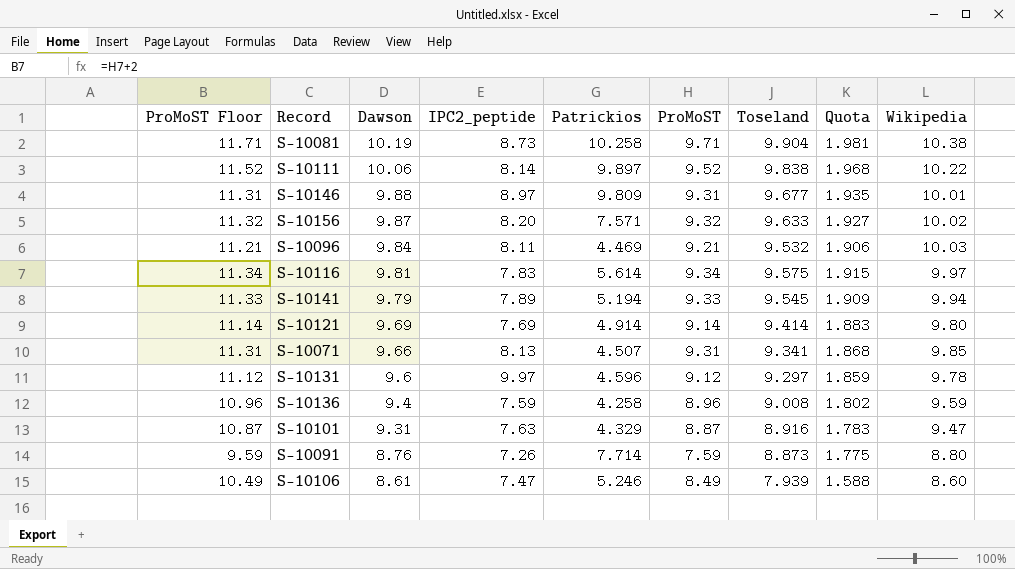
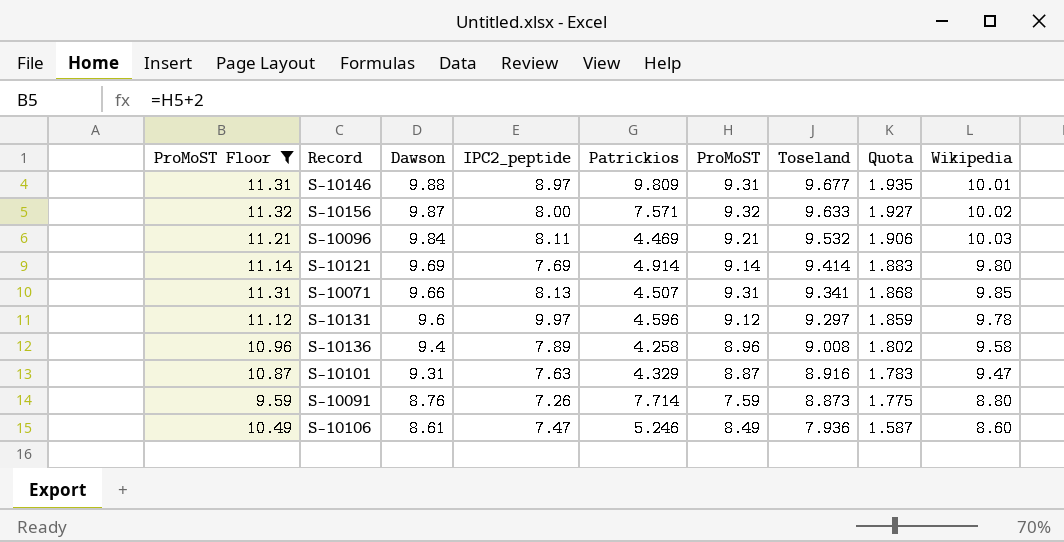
filter: none -> ProMoST Floor <= 11.32
S-10156 | IPC2_peptide: 8.20 -> 8.00
S-10136 | IPC2_peptide: 7.59 -> 7.89
S-10136 | Wikipedia: 9.59 -> 9.58
S-10106 | Toseland: 7.939 -> 7.936
S-10106 | Quota: 1.588 -> 1.587

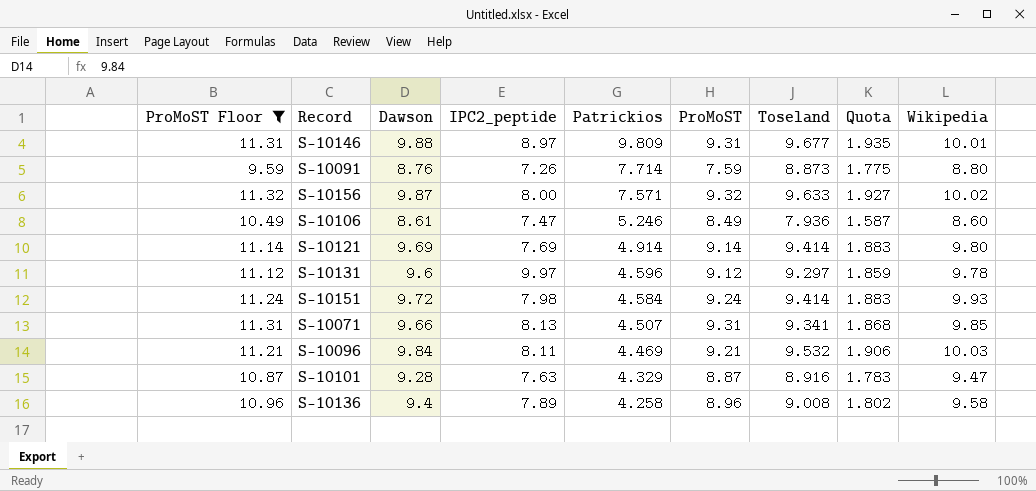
row order: Dawson descending -> Patrickios descending
row S-10151: none -> 11.24 | 9.72 | 7.98 | 4.584 | 9.24 | 9.414 | 1.883 | 9.93
S-10101 | Dawson: 9.31 -> 9.28

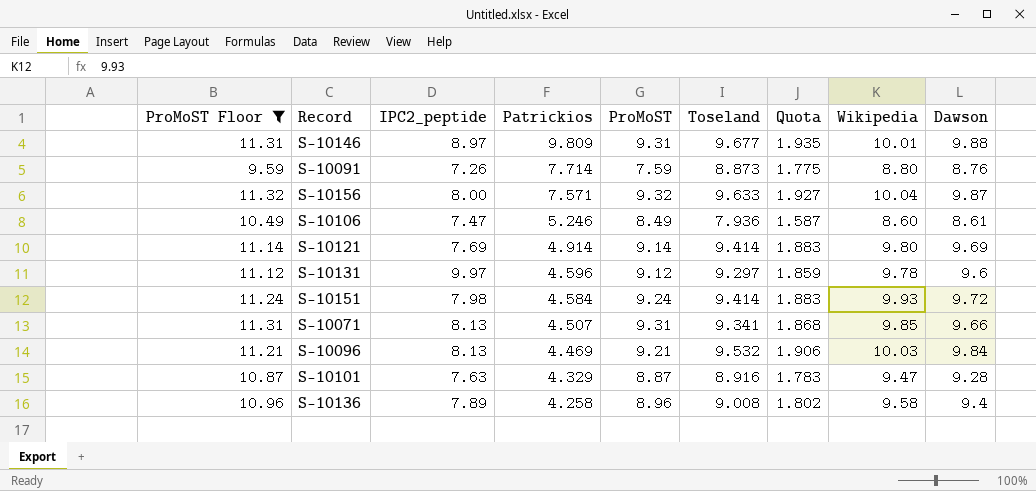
column Dawson | position: 3 -> 9
S-10156 | Wikipedia: 10.02 -> 10.04
S-10096 | IPC2_peptide: 8.11 -> 8.13

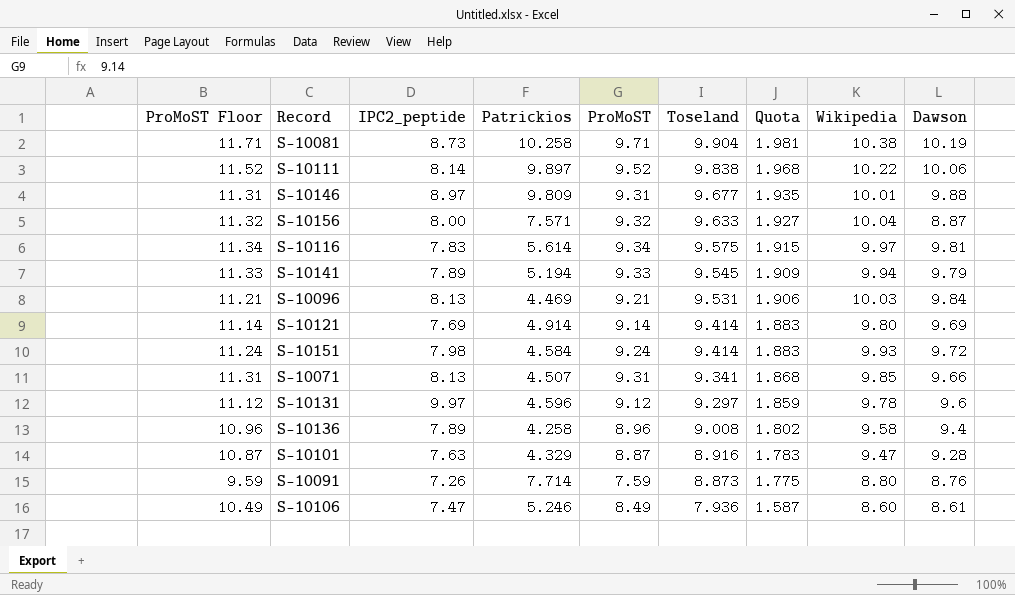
filter: ProMoST Floor <= 11.32 -> none
row order: Patrickios descending -> Toseland descending
S-10156 | Dawson: 9.87 -> 8.87
S-10096 | Toseland: 9.532 -> 9.531

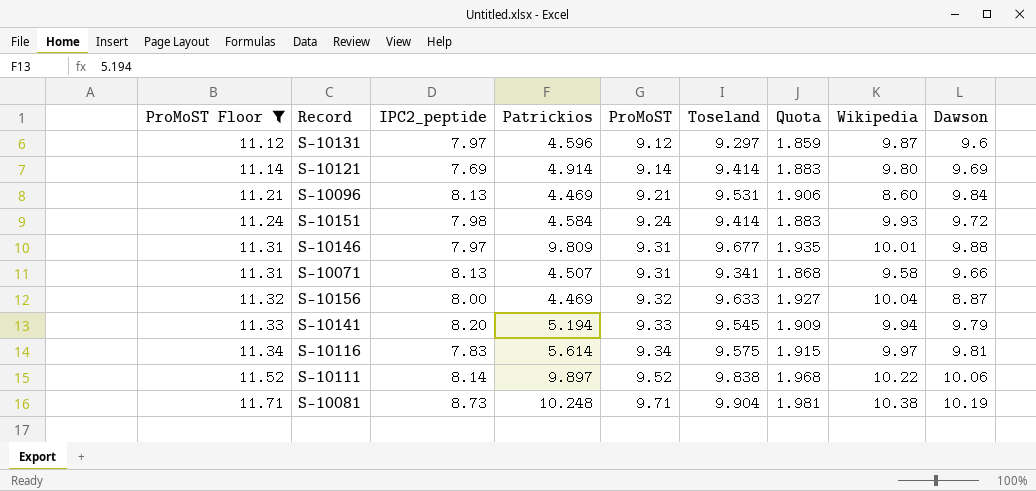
filter: none -> ProMoST Floor >= 11.12
row order: Toseland descending -> ProMoST Floor ascending
S-10131 | IPC2_peptide: 9.97 -> 7.97
S-10131 | Wikipedia: 9.78 -> 9.87
S-10096 | Wikipedia: 10.03 -> 8.60
S-10146 | IPC2_peptide: 8.97 -> 7.97
S-10071 | Wikipedia: 9.85 -> 9.58
S-10156 | Patrickios: 7.571 -> 4.469
S-10141 | IPC2_peptide: 7.89 -> 8.20
S-10081 | Patrickios: 10.258 -> 10.248

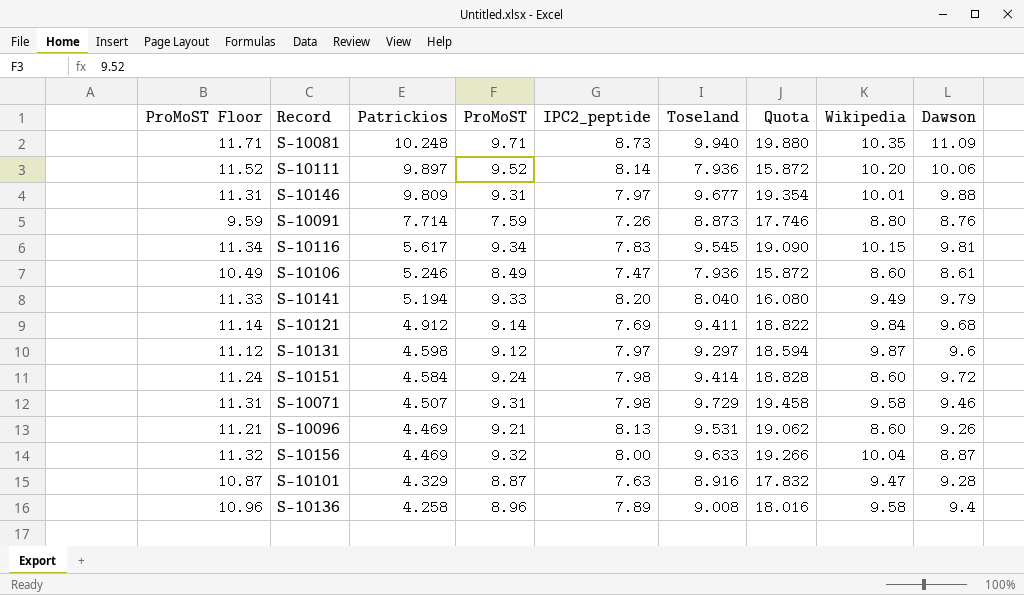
filter: ProMoST Floor >= 11.12 -> none
row order: ProMoST Floor ascending -> Patrickios descending
column IPC2_peptide | position: 3 -> 5
column Quota | formula: [Toseland] * 0.2 -> [Toseland] * 2
S-10081 | Toseland: 9.904 -> 9.940
S-10081 | Wikipedia: 10.38 -> 10.35
S-10081 | Dawson: 10.19 -> 11.09
S-10111 | Toseland: 9.838 -> 7.936
S-10111 | Wikipedia: 10.22 -> 10.20
S-10116 | Patrickios: 5.614 -> 5.617
S-10116 | Toseland: 9.575 -> 9.545
S-10116 | Wikipedia: 9.97 -> 10.15
S-10141 | Toseland: 9.545 -> 8.040
S-10141 | Wikipedia: 9.94 -> 9.49
S-10121 | Patrickios: 4.914 -> 4.912
S-10121 | Toseland: 9.414 -> 9.411
S-10121 | Wikipedia: 9.80 -> 9.84
S-10121 | Dawson: 9.69 -> 9.68
S-10131 | Patrickios: 4.596 -> 4.598
S-10151 | Wikipedia: 9.93 -> 8.60
S-10071 | IPC2_peptide: 8.13 -> 7.98
S-10071 | Toseland: 9.341 -> 9.729
S-10071 | Dawson: 9.66 -> 9.46
S-10096 | Dawson: 9.84 -> 9.26

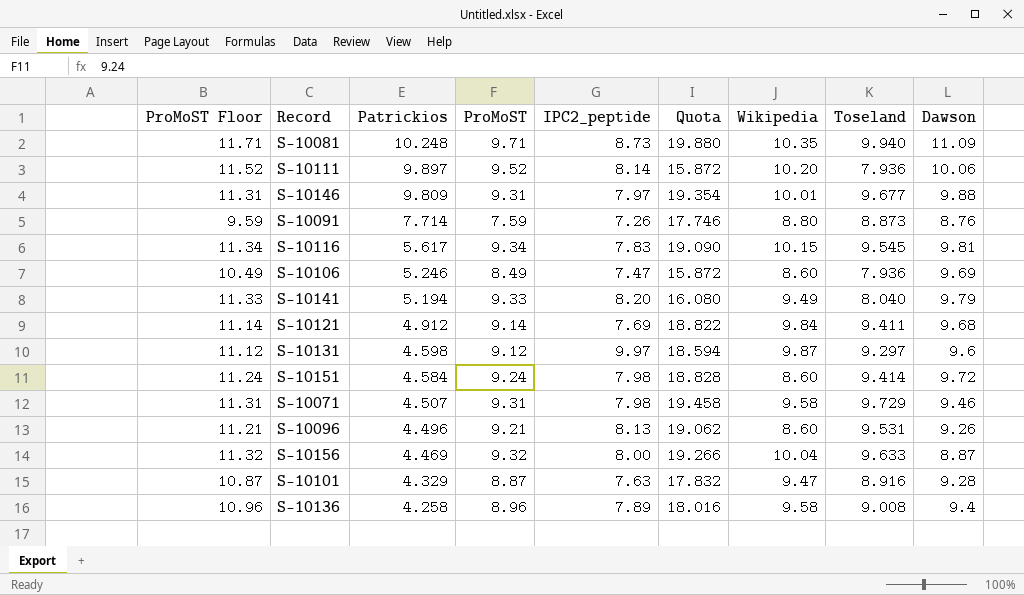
column Toseland | position: 6 -> 8
S-10106 | Dawson: 8.61 -> 9.69
S-10131 | IPC2_peptide: 7.97 -> 9.97
S-10096 | Patrickios: 4.469 -> 4.496

